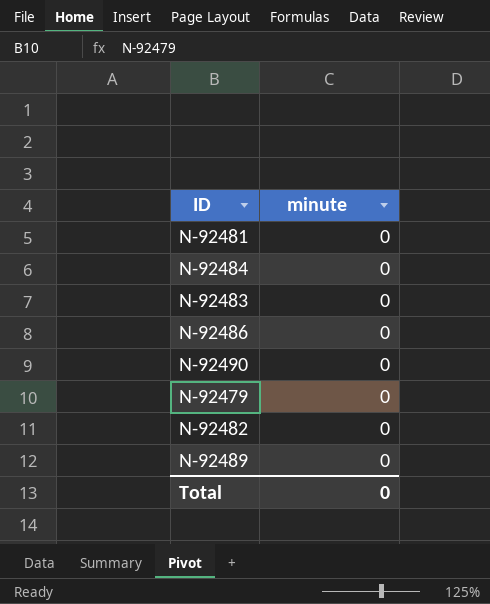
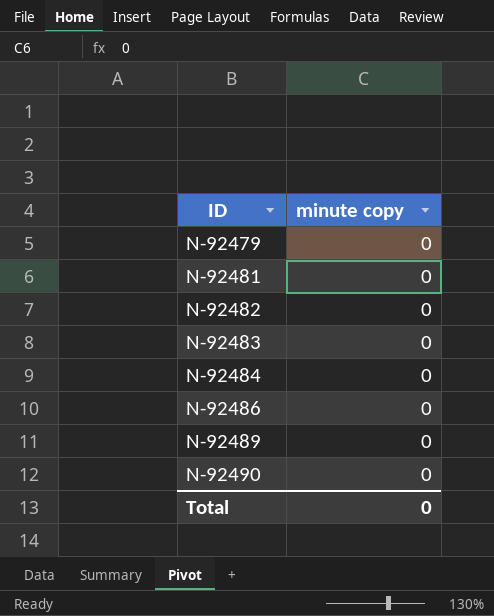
row order: none -> ID ascending
column name: minute -> minute copy

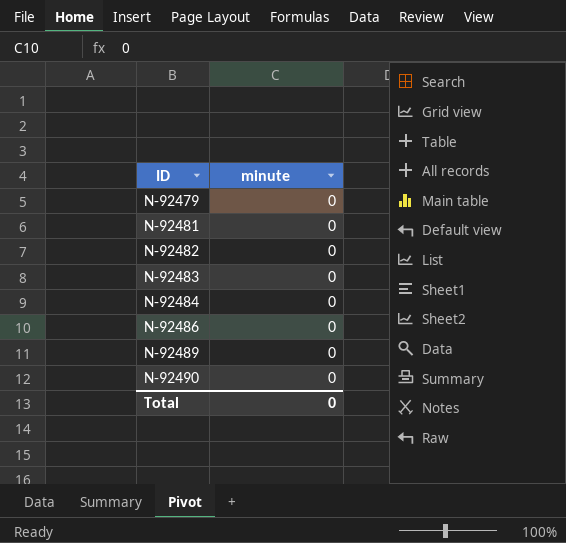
column name: minute copy -> minute

